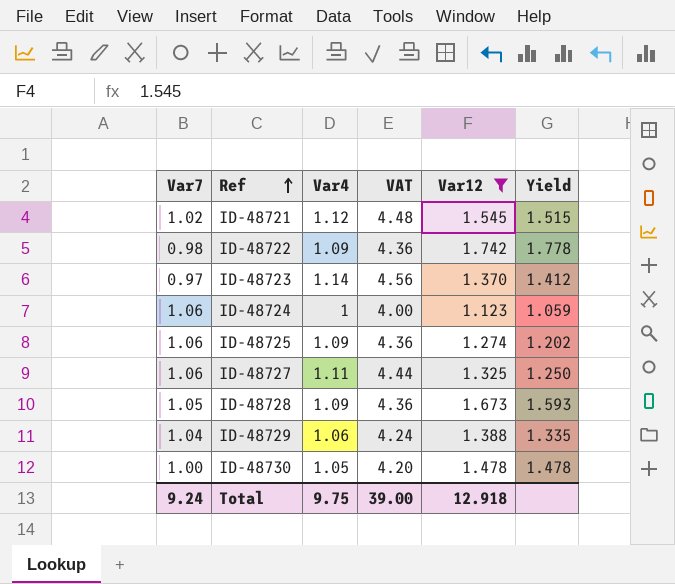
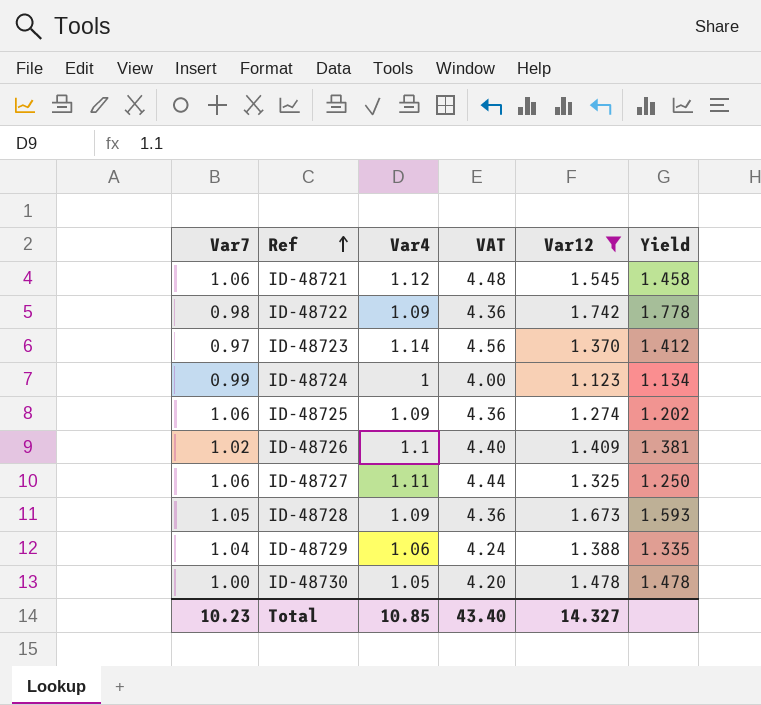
ID-48721 | Var7: 1.02 -> 1.06
ID-48721 | Yield: 1.515 -> 1.458
ID-48724 | Var7: 1.06 -> 0.99
ID-48724 | Yield: 1.059 -> 1.134
row ID-48726: none -> 1.02 | 1.1 | 4.40 | 1.409 | 1.381
Total | Var7: 9.24 -> 10.23
Total | Var4: 9.75 -> 10.85
Total | VAT: 39.00 -> 43.40
Total | Var12: 12.918 -> 14.327

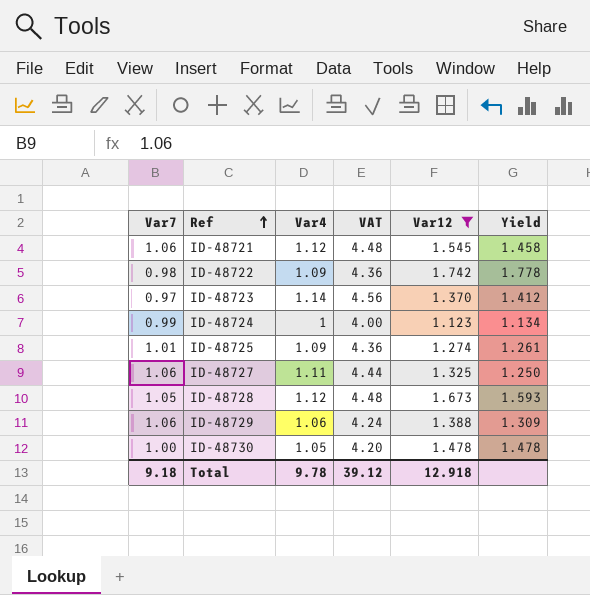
row ID-48726: 1.02 | 1.1 | 4.40 | 1.409 | 1.381 -> none
ID-48725 | Var7: 1.06 -> 1.01
ID-48725 | Yield: 1.202 -> 1.261
ID-48728 | Var4: 1.09 -> 1.12
ID-48728 | VAT: 4.36 -> 4.48
ID-48729 | Var7: 1.04 -> 1.06
ID-48729 | Yield: 1.335 -> 1.309
Total | Var7: 10.23 -> 9.18
Total | Var4: 10.85 -> 9.78
Total | VAT: 43.40 -> 39.12
Total | Var12: 14.327 -> 12.918

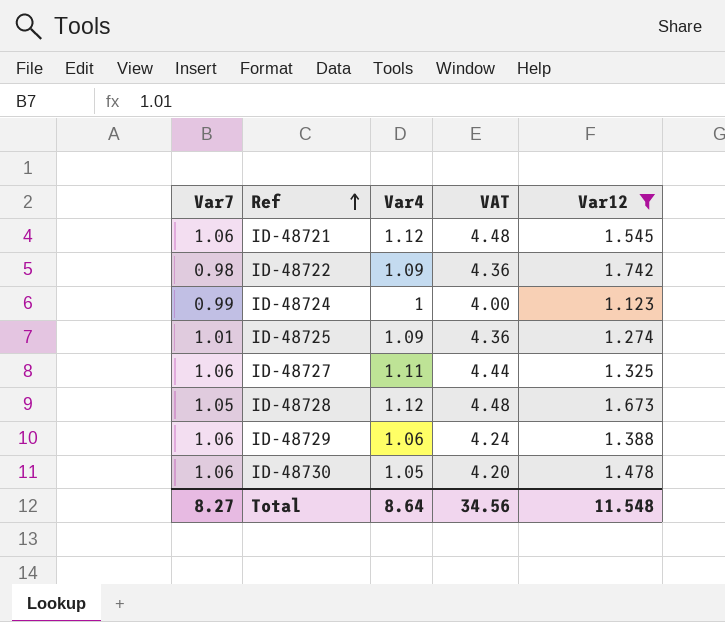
column Yield | formula: [Var12] / [Var7] -> none
row ID-48723: 0.97 | 1.14 | 4.56 | 1.370 | 1.412 -> none
ID-48730 | Var7: 1.00 -> 1.06
Total | Var7: 9.18 -> 8.27
Total | Var4: 9.78 -> 8.64
Total | VAT: 39.12 -> 34.56
Total | Var12: 12.918 -> 11.548

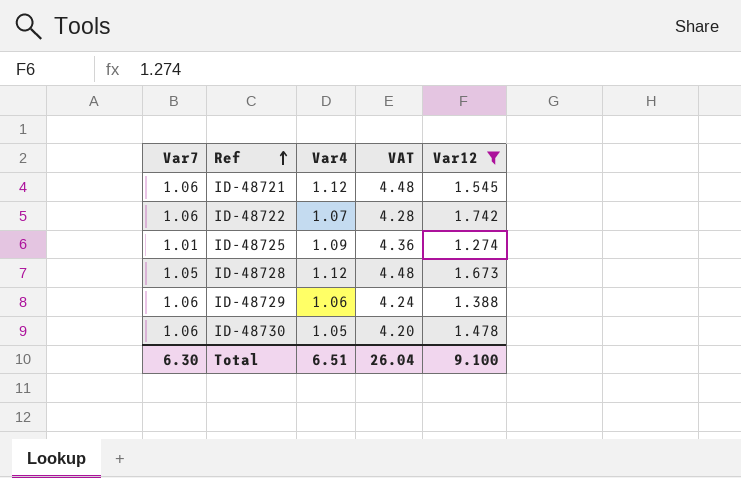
row ID-48724: 0.99 | 1 | 4.00 | 1.123 -> none
row ID-48727: 1.06 | 1.11 | 4.44 | 1.325 -> none
ID-48722 | Var7: 0.98 -> 1.06
ID-48722 | Var4: 1.09 -> 1.07
ID-48722 | VAT: 4.36 -> 4.28
Total | Var7: 8.27 -> 6.30
Total | Var4: 8.64 -> 6.51
Total | VAT: 34.56 -> 26.04
Total | Var12: 11.548 -> 9.100

